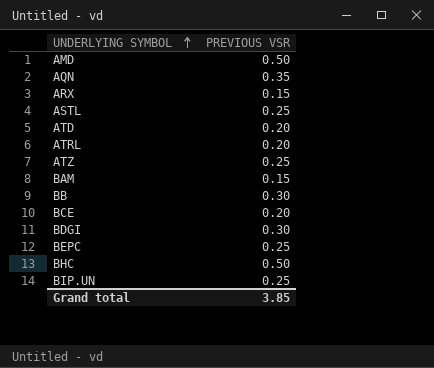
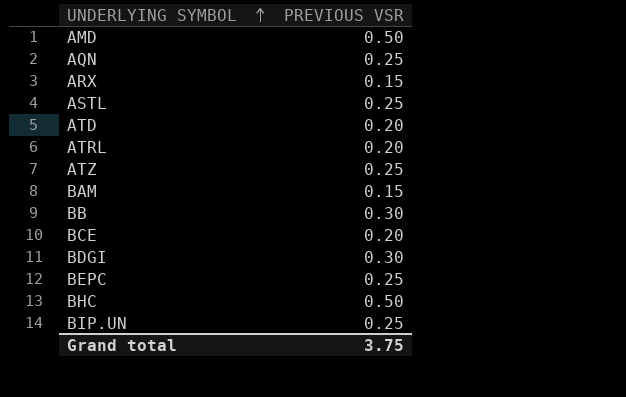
AQN | PREVIOUS VSR: 0.35 -> 0.25
Grand total | PREVIOUS VSR: 3.85 -> 3.75

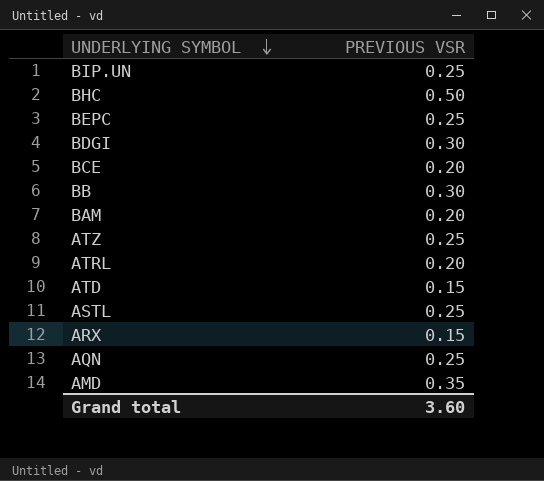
row order: UNDERLYING SYMBOL ascending -> UNDERLYING SYMBOL descending
BAM | PREVIOUS VSR: 0.15 -> 0.20
ATD | PREVIOUS VSR: 0.20 -> 0.15
AMD | PREVIOUS VSR: 0.50 -> 0.35
Grand total | PREVIOUS VSR: 3.75 -> 3.60

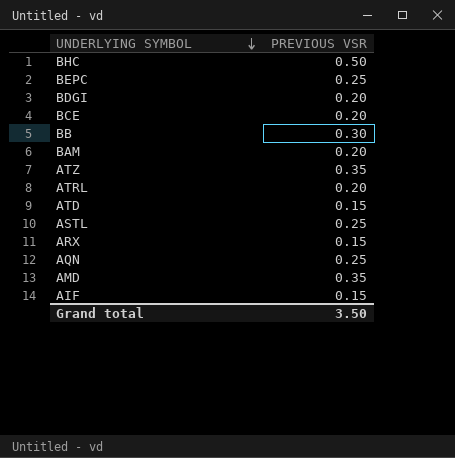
row BIP.UN: 0.25 -> none
BDGI | PREVIOUS VSR: 0.30 -> 0.20
ATZ | PREVIOUS VSR: 0.25 -> 0.35
row AIF: none -> 0.15
Grand total | PREVIOUS VSR: 3.60 -> 3.50

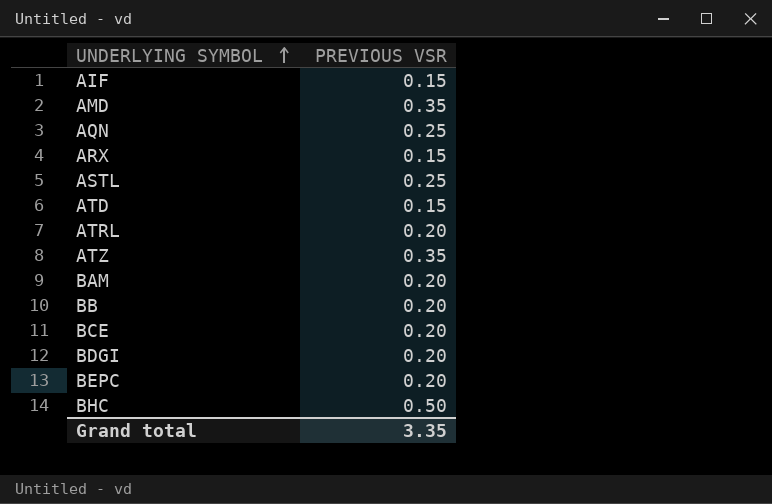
row order: UNDERLYING SYMBOL descending -> UNDERLYING SYMBOL ascending
BB | PREVIOUS VSR: 0.30 -> 0.20
BEPC | PREVIOUS VSR: 0.25 -> 0.20
Grand total | PREVIOUS VSR: 3.50 -> 3.35

